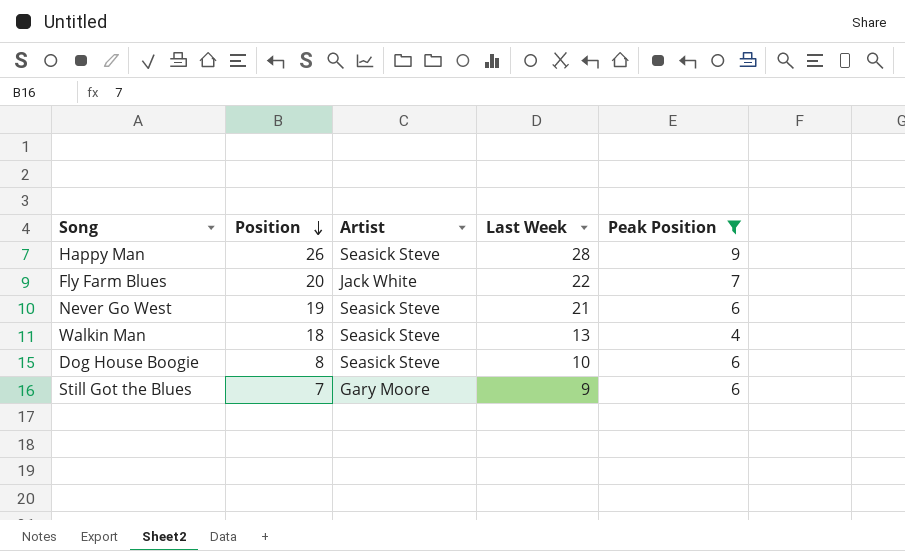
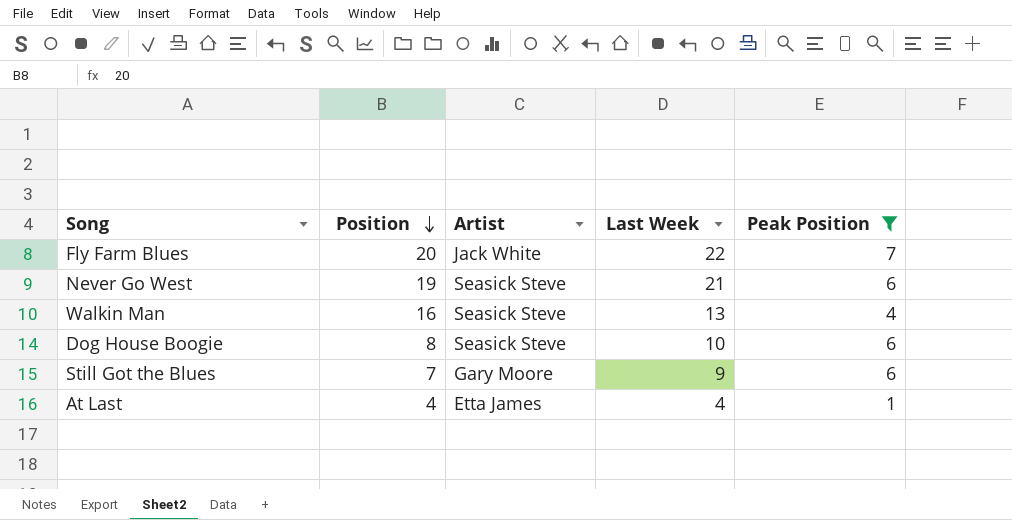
row Happy Man: 26 | Seasick Steve | 28 | 9 -> none
Walkin Man | Position: 18 -> 16
row At Last: none -> 4 | Etta James | 4 | 1

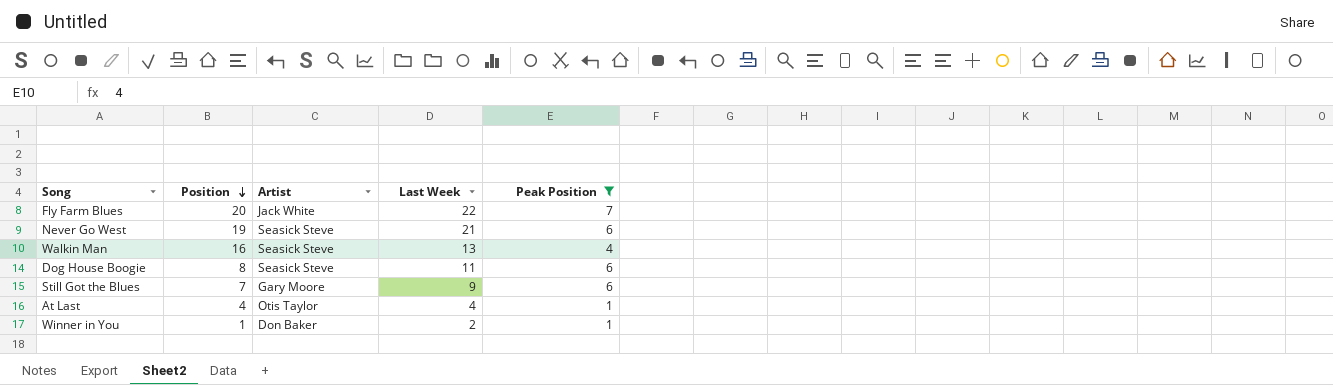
Dog House Boogie | Last Week: 10 -> 11
At Last | Artist: Etta James -> Otis Taylor
row Winner in You: none -> 1 | Don Baker | 2 | 1

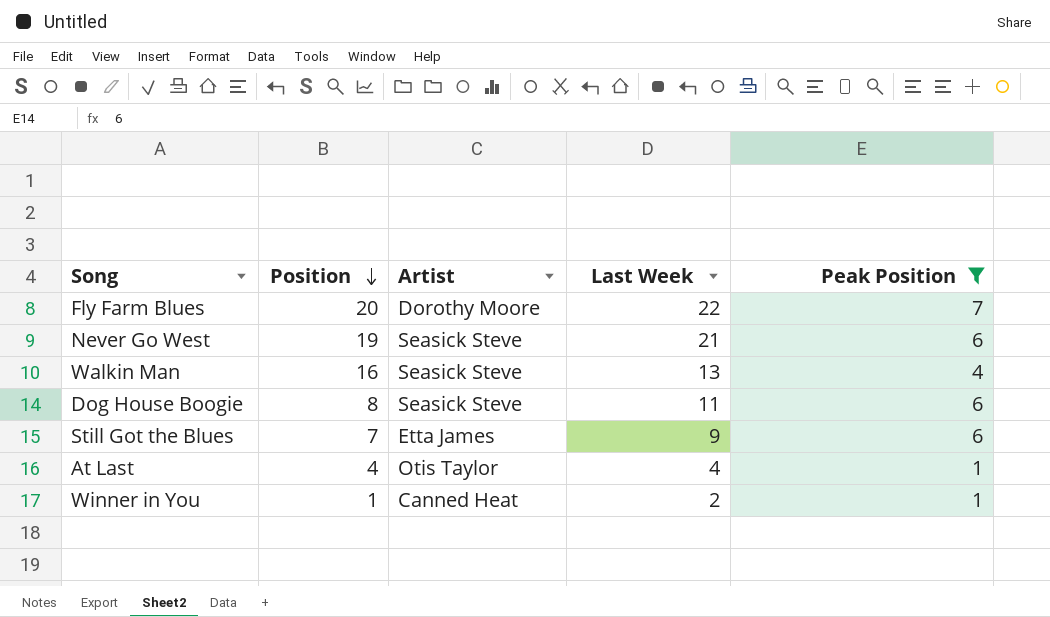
Fly Farm Blues | Artist: Jack White -> Dorothy Moore
Still Got the Blues | Artist: Gary Moore -> Etta James
Winner in You | Artist: Don Baker -> Canned Heat

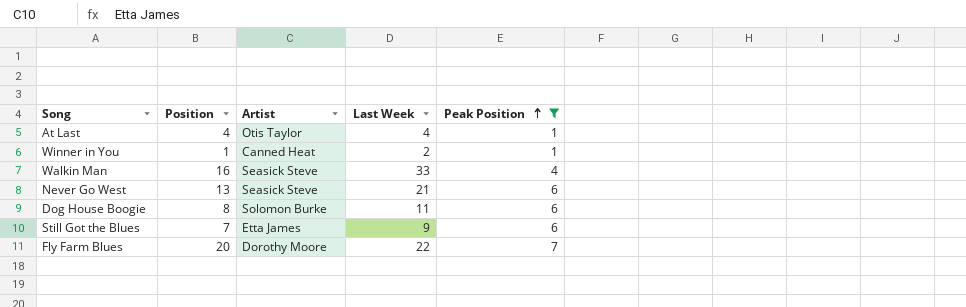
row order: Position descending -> Peak Position ascending
Walkin Man | Last Week: 13 -> 33
Never Go West | Position: 19 -> 13
Dog House Boogie | Artist: Seasick Steve -> Solomon Burke

